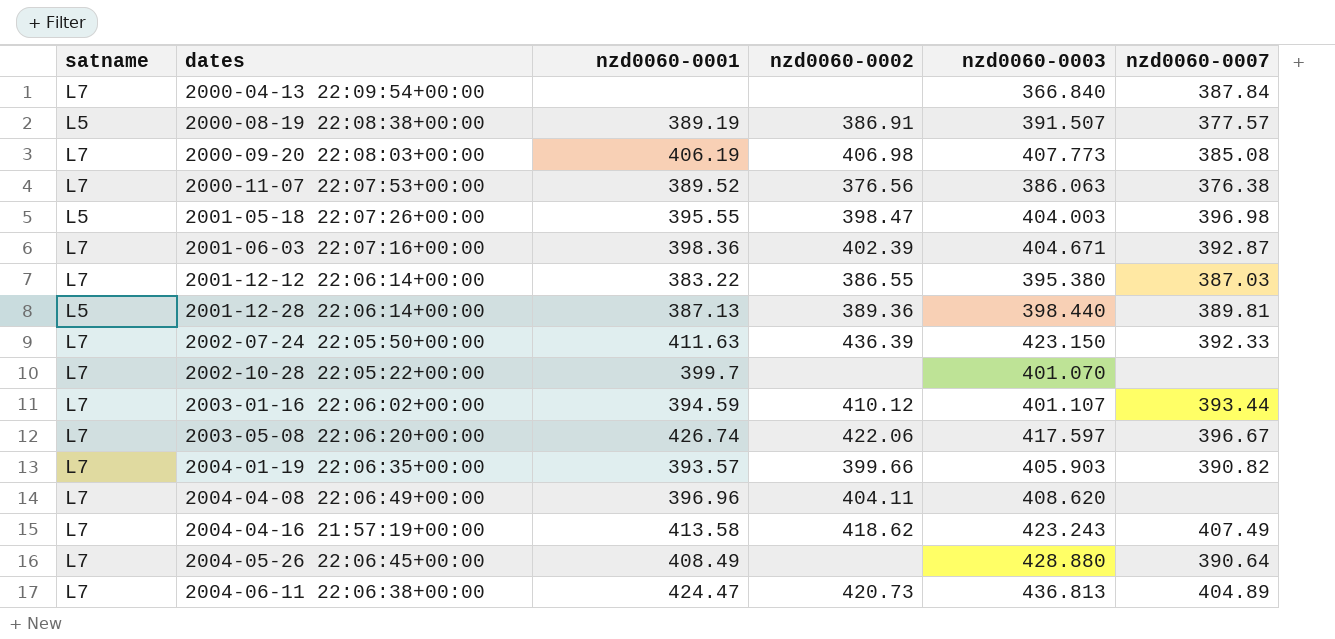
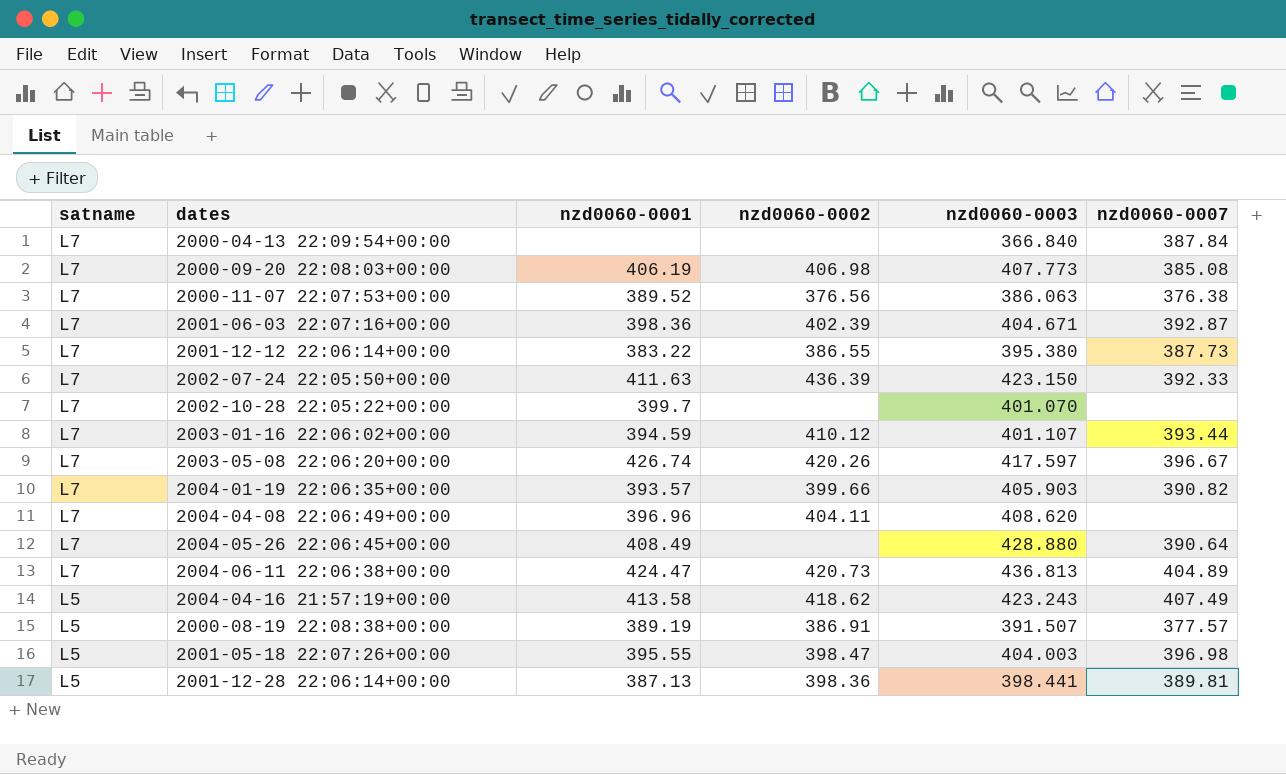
row order: dates ascending -> satname descending
2001-12-12 22:06:14+00:00 | nzd0060-0007: 387.03 -> 387.73
2003-05-08 22:06:20+00:00 | nzd0060-0002: 422.06 -> 420.26
2004-04-16 21:57:19+00:00 | satname: L7 -> L5
2001-12-28 22:06:14+00:00 | nzd0060-0002: 389.36 -> 398.36
2001-12-28 22:06:14+00:00 | nzd0060-0003: 398.440 -> 398.441

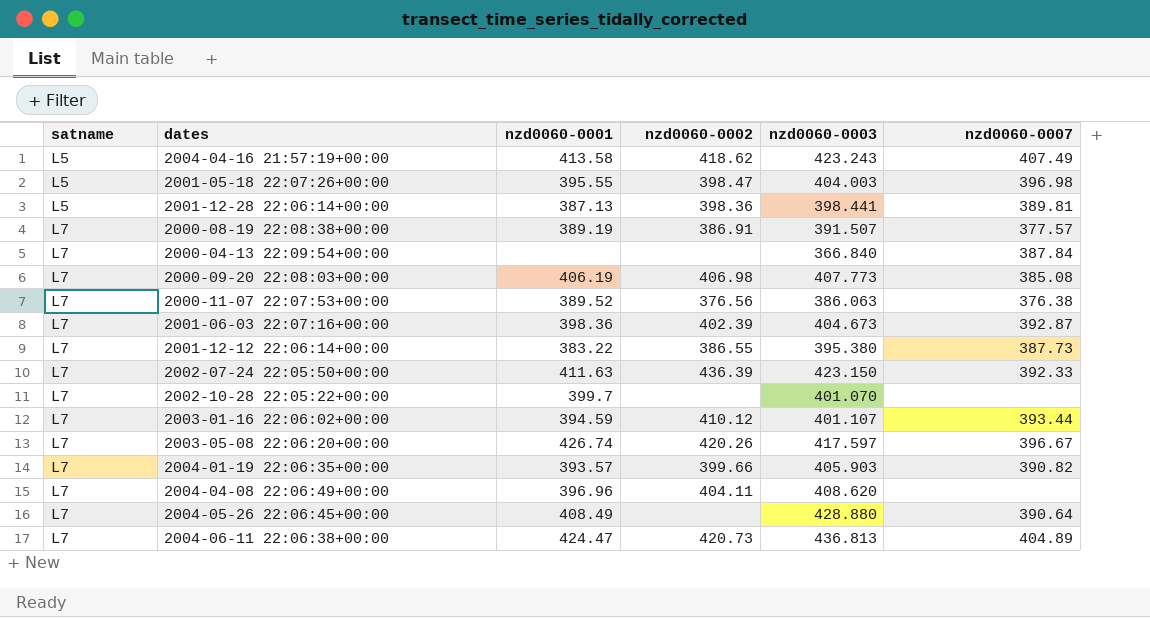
row order: satname descending -> satname ascending
2000-08-19 22:08:38+00:00 | satname: L5 -> L7
2001-06-03 22:07:16+00:00 | nzd0060-0003: 404.671 -> 404.673

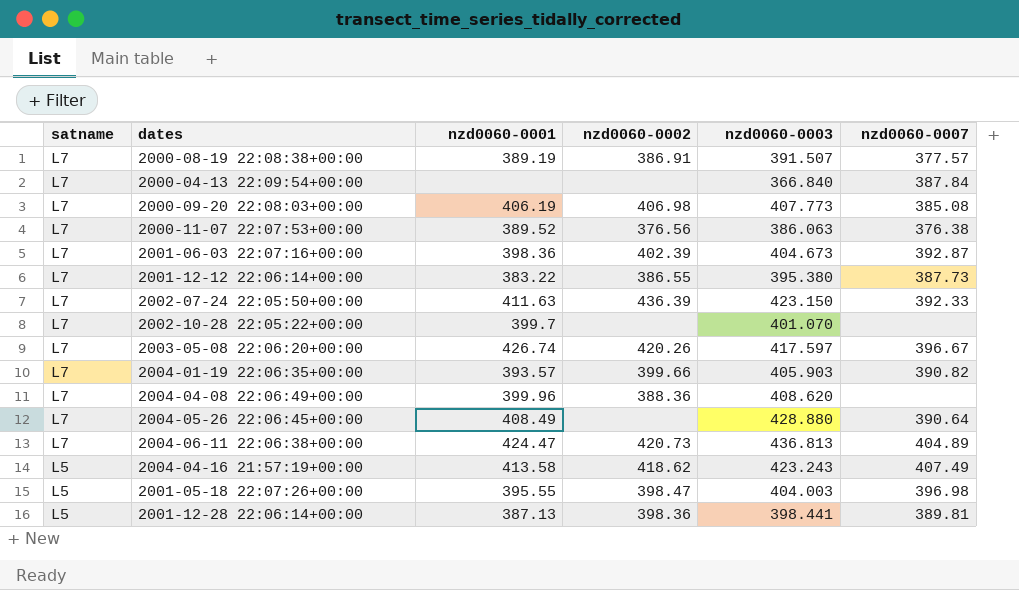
row order: satname ascending -> satname descending
row 2003-01-16 22:06:02+00:00: L7 | 394.59 | 410.12 | 401.107 | 393.44 -> none
2004-04-08 22:06:49+00:00 | nzd0060-0001: 396.96 -> 399.96
2004-04-08 22:06:49+00:00 | nzd0060-0002: 404.11 -> 388.36

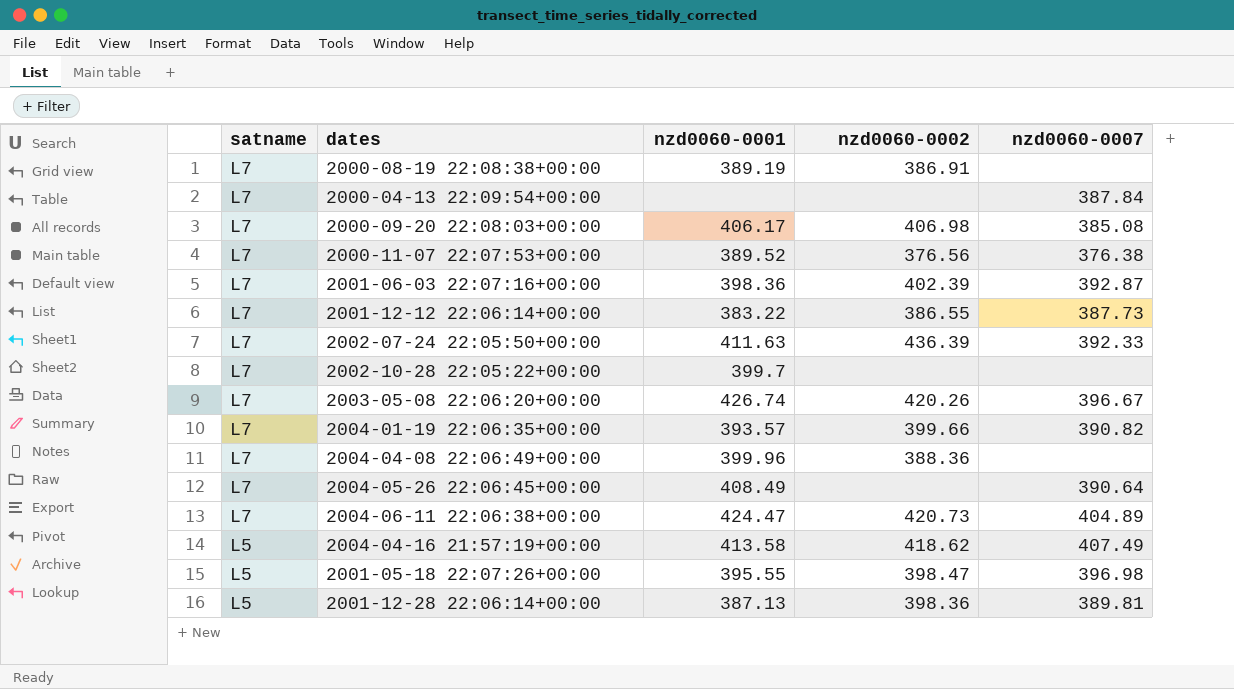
column nzd0060-0003 | position: 5 -> none
2000-08-19 22:08:38+00:00 | nzd0060-0007: 377.57 -> none
2000-09-20 22:08:03+00:00 | nzd0060-0001: 406.19 -> 406.17

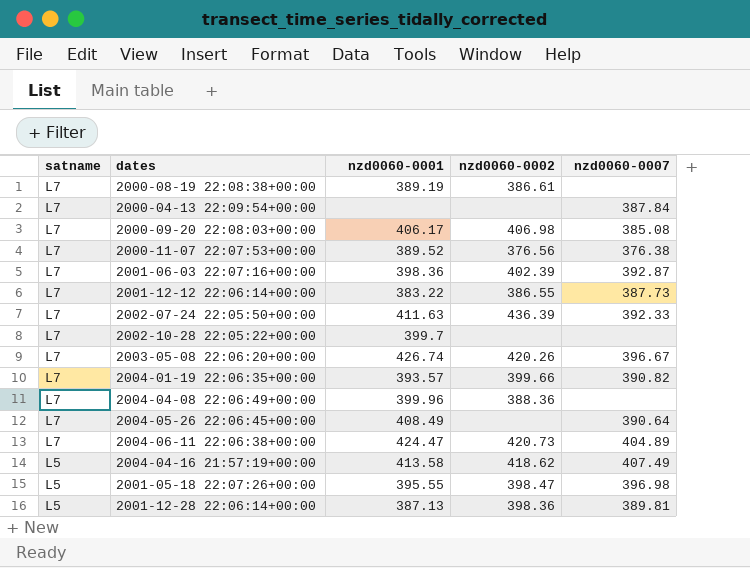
2000-08-19 22:08:38+00:00 | nzd0060-0002: 386.91 -> 386.61

